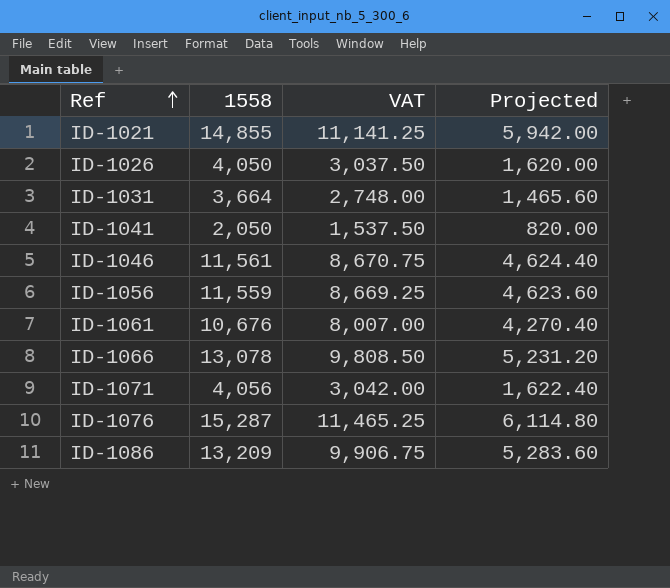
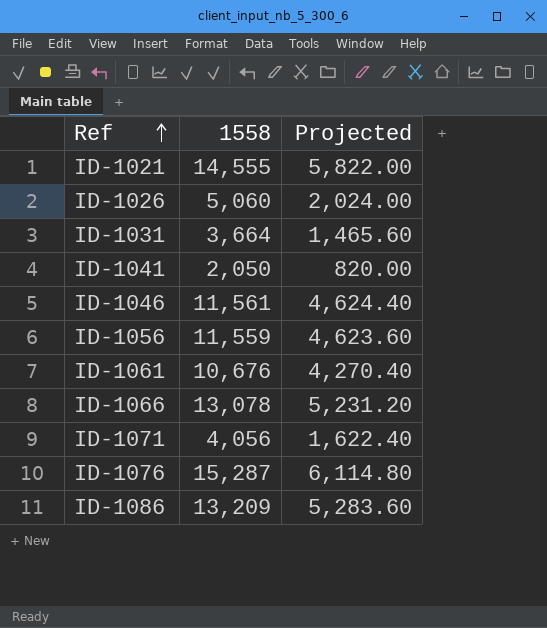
column VAT | formula: [1558] * 0.75 -> none
ID-1021 | 1558: 14,855 -> 14,555
ID-1021 | Projected: 5,942.00 -> 5,822.00
ID-1026 | 1558: 4,050 -> 5,060
ID-1026 | Projected: 1,620.00 -> 2,024.00

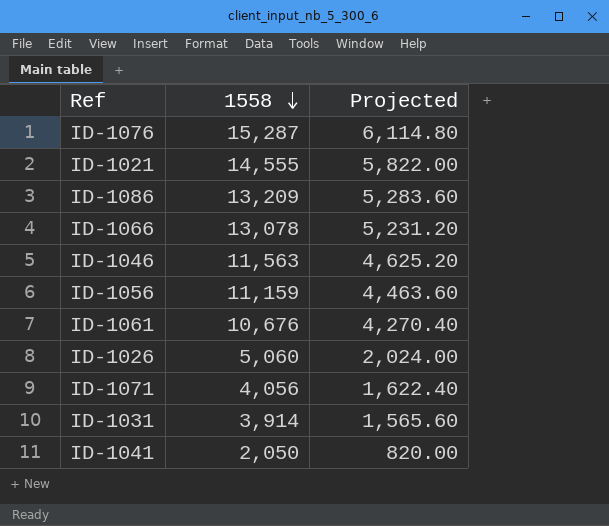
row order: Ref ascending -> 1558 descending
ID-1046 | 1558: 11,561 -> 11,563
ID-1046 | Projected: 4,624.40 -> 4,625.20
ID-1056 | 1558: 11,559 -> 11,159
ID-1056 | Projected: 4,623.60 -> 4,463.60
ID-1031 | 1558: 3,664 -> 3,914
ID-1031 | Projected: 1,465.60 -> 1,565.60

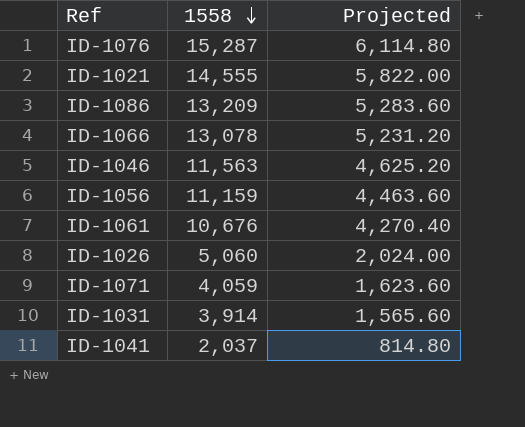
ID-1071 | 1558: 4,056 -> 4,059
ID-1071 | Projected: 1,622.40 -> 1,623.60
ID-1041 | 1558: 2,050 -> 2,037
ID-1041 | Projected: 820.00 -> 814.80

